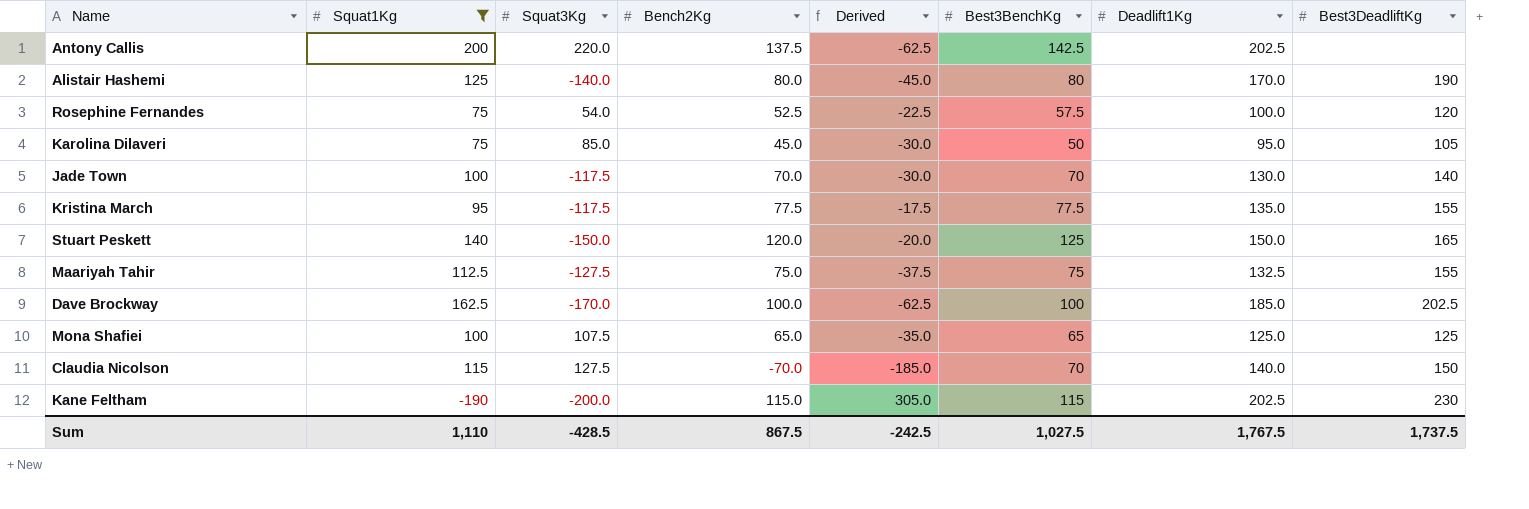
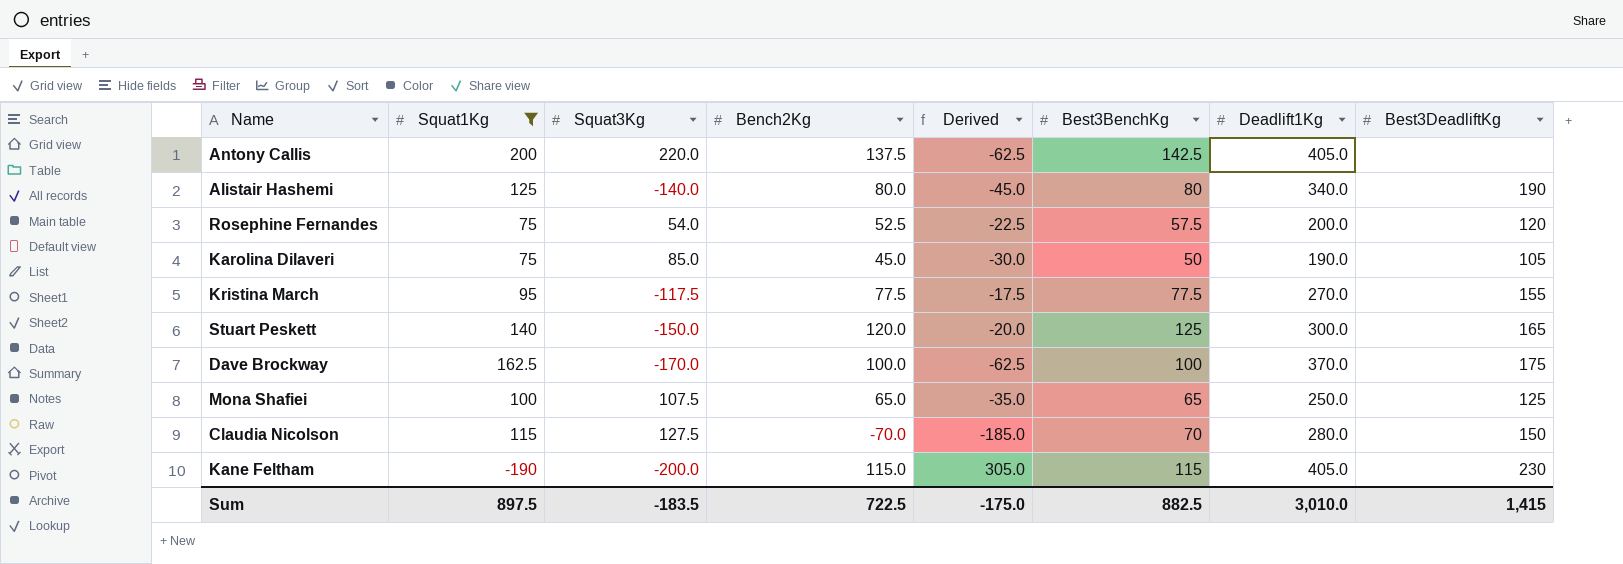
row Jade Town: 100 | -117.5 | 70.0 | -30.0 | 70 | 130.0 | 140 -> none
row Maariyah Tahir: 112.5 | -127.5 | 75.0 | -37.5 | 75 | 132.5 | 155 -> none
Antony Callis | Deadlift1Kg: 202.5 -> 405.0
Alistair Hashemi | Deadlift1Kg: 170.0 -> 340.0
Rosephine Fernandes | Deadlift1Kg: 100.0 -> 200.0
Karolina Dilaveri | Deadlift1Kg: 95.0 -> 190.0
Kristina March | Deadlift1Kg: 135.0 -> 270.0
Stuart Peskett | Deadlift1Kg: 150.0 -> 300.0
Dave Brockway | Deadlift1Kg: 185.0 -> 370.0
Dave Brockway | Best3DeadliftKg: 202.5 -> 175
Mona Shafiei | Deadlift1Kg: 125.0 -> 250.0
Claudia Nicolson | Deadlift1Kg: 140.0 -> 280.0
Kane Feltham | Deadlift1Kg: 202.5 -> 405.0
Sum | Squat1Kg: 1,110 -> 897.5
Sum | Squat3Kg: -428.5 -> -183.5
Sum | Bench2Kg: 867.5 -> 722.5
Sum | Derived: -242.5 -> -175.0
Sum | Best3BenchKg: 1,027.5 -> 882.5
Sum | Deadlift1Kg: 1,767.5 -> 3,010.0
Sum | Best3DeadliftKg: 1,737.5 -> 1,415

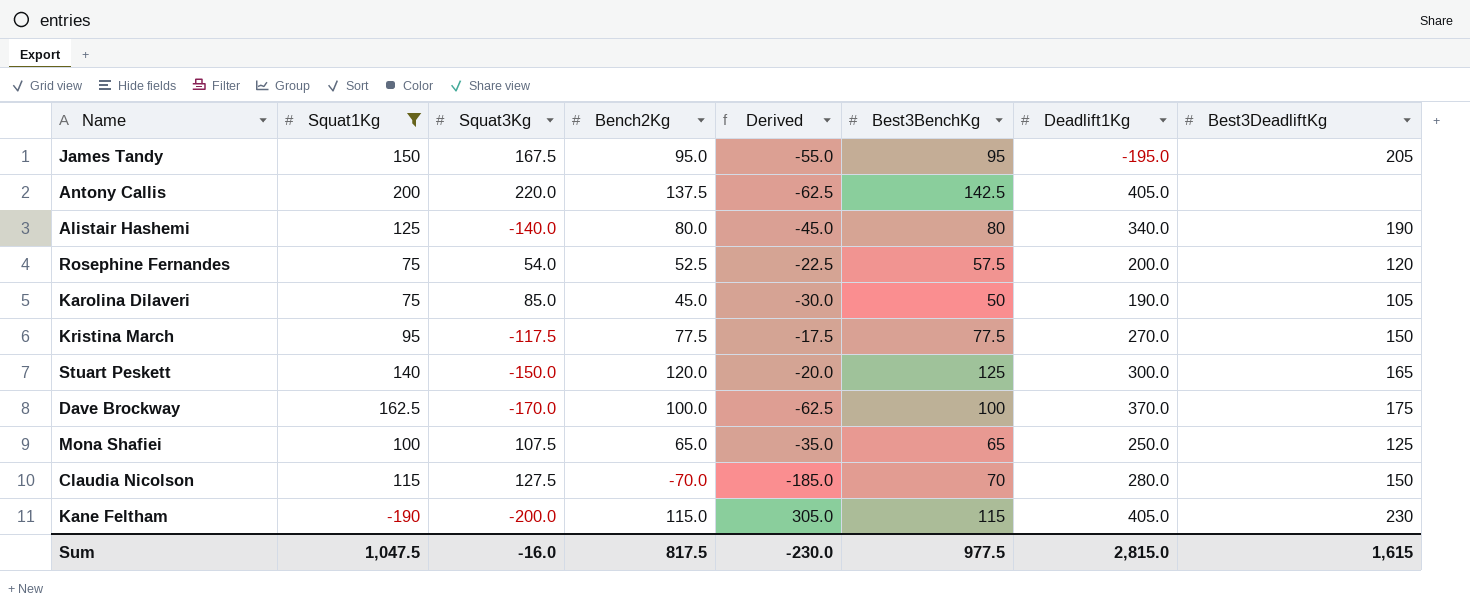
row James Tandy: none -> 150 | 167.5 | 95.0 | -55.0 | 95 | -195.0 | 205
Kristina March | Best3DeadliftKg: 155 -> 150
Sum | Squat1Kg: 897.5 -> 1,047.5
Sum | Squat3Kg: -183.5 -> -16.0
Sum | Bench2Kg: 722.5 -> 817.5
Sum | Derived: -175.0 -> -230.0
Sum | Best3BenchKg: 882.5 -> 977.5
Sum | Deadlift1Kg: 3,010.0 -> 2,815.0
Sum | Best3DeadliftKg: 1,415 -> 1,615

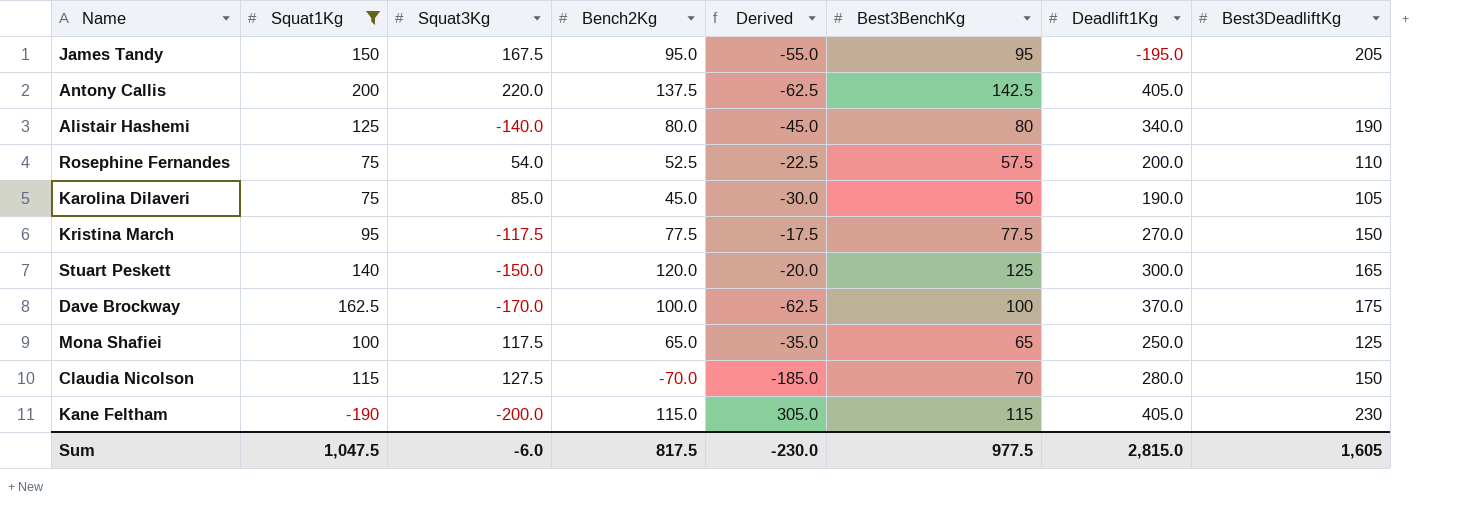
Rosephine Fernandes | Best3DeadliftKg: 120 -> 110
Mona Shafiei | Squat3Kg: 107.5 -> 117.5
Sum | Squat3Kg: -16.0 -> -6.0
Sum | Best3DeadliftKg: 1,615 -> 1,605

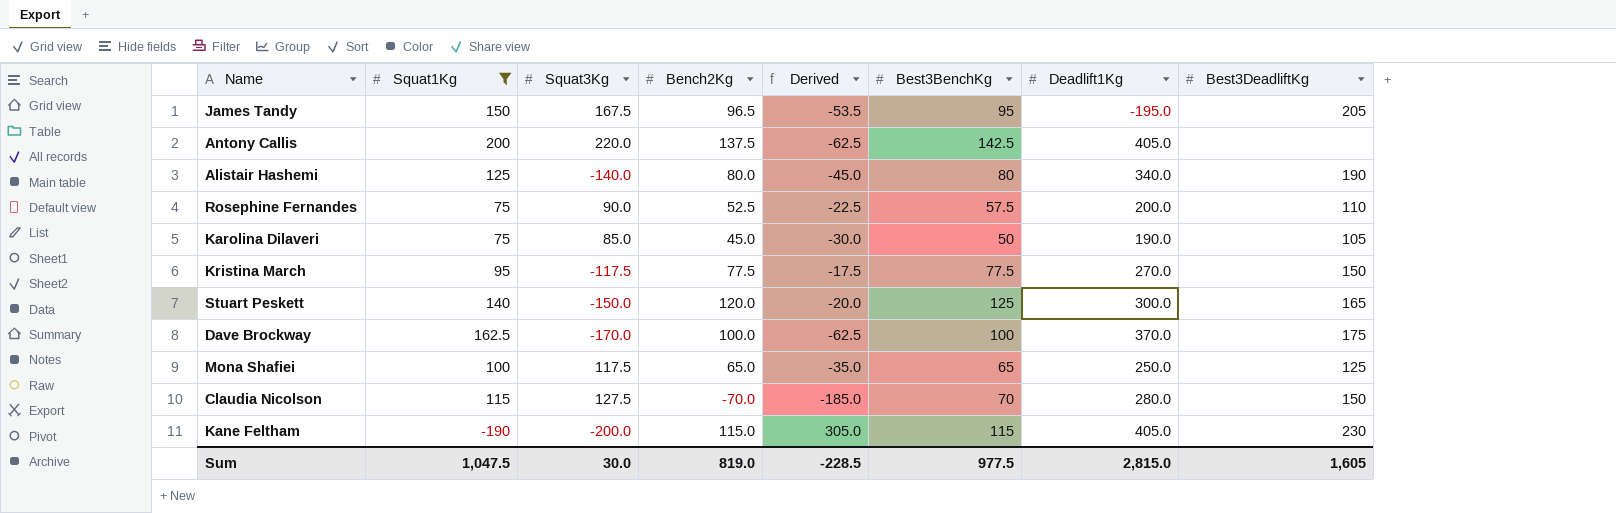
James Tandy | Bench2Kg: 95.0 -> 96.5
James Tandy | Derived: -55.0 -> -53.5
Rosephine Fernandes | Squat3Kg: 54.0 -> 90.0
Sum | Squat3Kg: -6.0 -> 30.0
Sum | Bench2Kg: 817.5 -> 819.0
Sum | Derived: -230.0 -> -228.5

